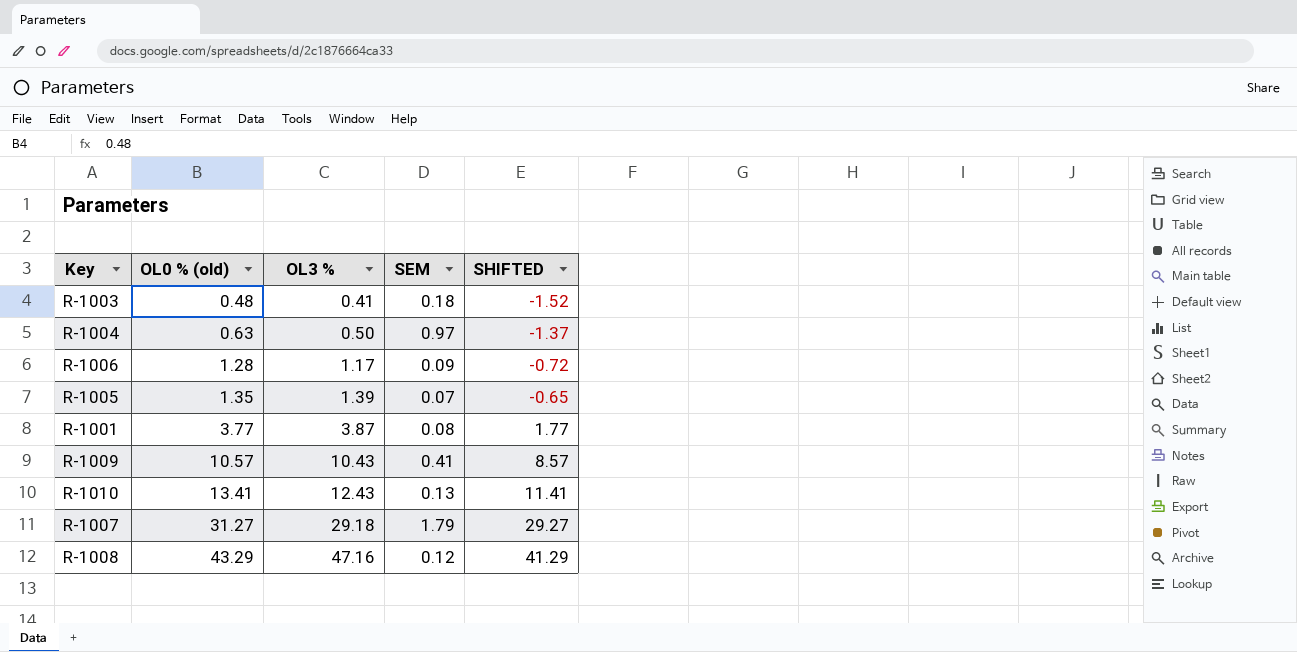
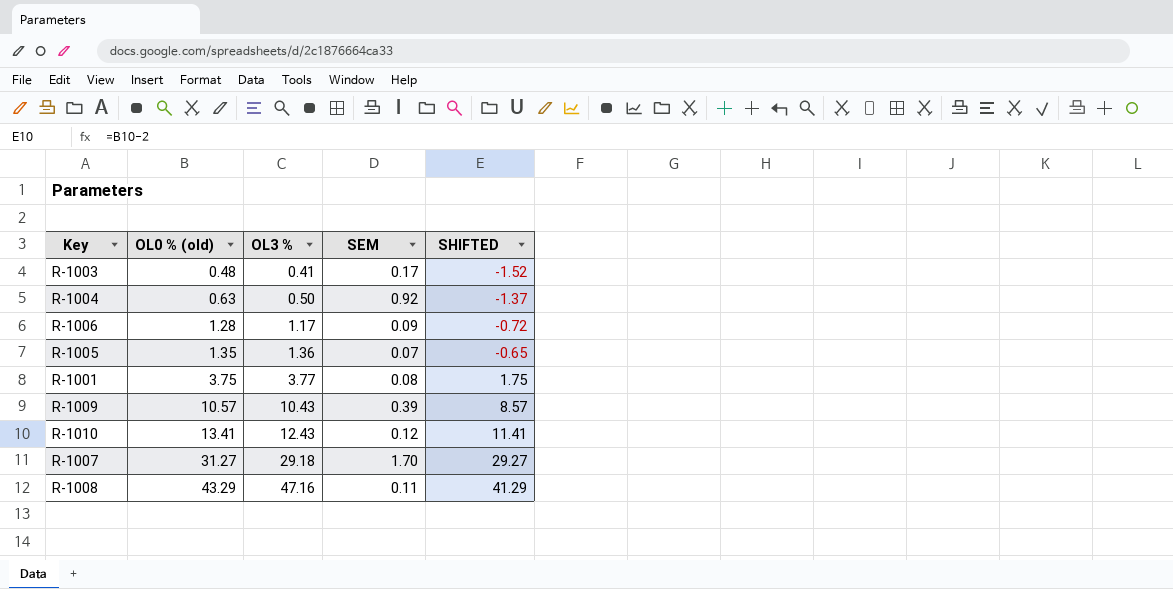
R-1003 | SEM: 0.18 -> 0.17
R-1004 | SEM: 0.97 -> 0.92
R-1005 | OL3 %: 1.39 -> 1.36
R-1001 | OL0 % (old): 3.77 -> 3.75
R-1001 | OL3 %: 3.87 -> 3.77
R-1001 | SHIFTED: 1.77 -> 1.75
R-1009 | SEM: 0.41 -> 0.39
R-1010 | SEM: 0.13 -> 0.12
R-1007 | SEM: 1.79 -> 1.70
R-1008 | SEM: 0.12 -> 0.11

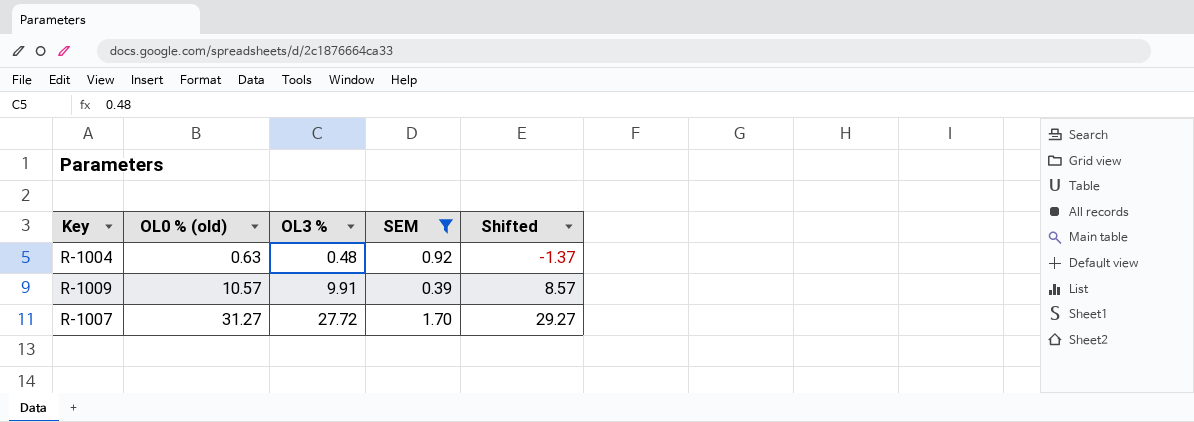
filter: none -> SEM >= 0.39
column name: SHIFTED -> Shifted
R-1004 | OL3 %: 0.50 -> 0.48
R-1009 | OL3 %: 10.43 -> 9.91
R-1007 | OL3 %: 29.18 -> 27.72

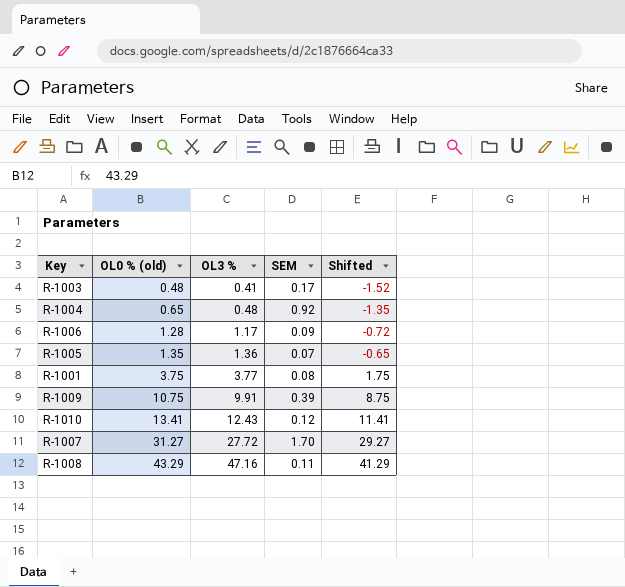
filter: SEM >= 0.39 -> none
R-1004 | OL0 % (old): 0.63 -> 0.65
R-1004 | Shifted: -1.37 -> -1.35
R-1009 | OL0 % (old): 10.57 -> 10.75
R-1009 | Shifted: 8.57 -> 8.75

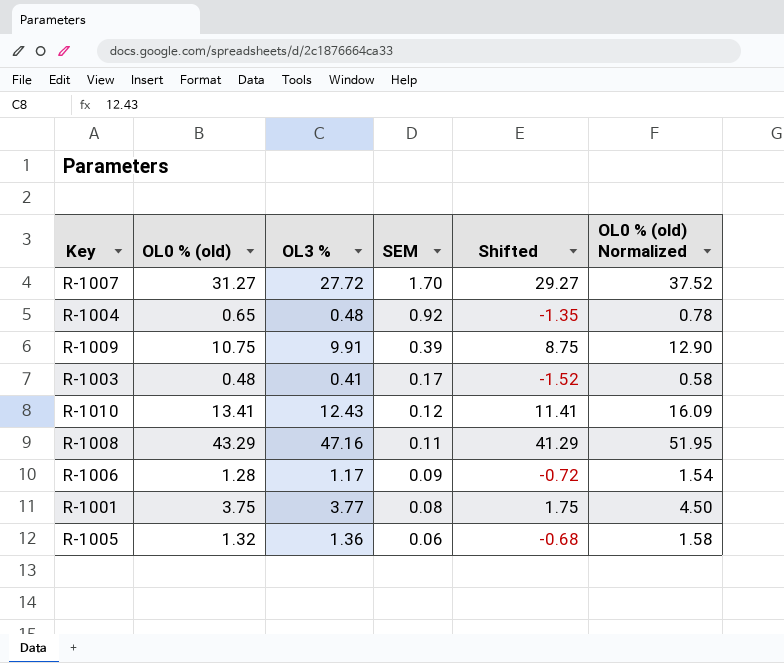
row order: OL0 % (old) ascending -> SEM descending
column OL0 % (old) Normalized | formula: none -> [OL0 % (old)] * 1.2
R-1005 | OL0 % (old): 1.35 -> 1.32
R-1005 | SEM: 0.07 -> 0.06
R-1005 | Shifted: -0.65 -> -0.68

